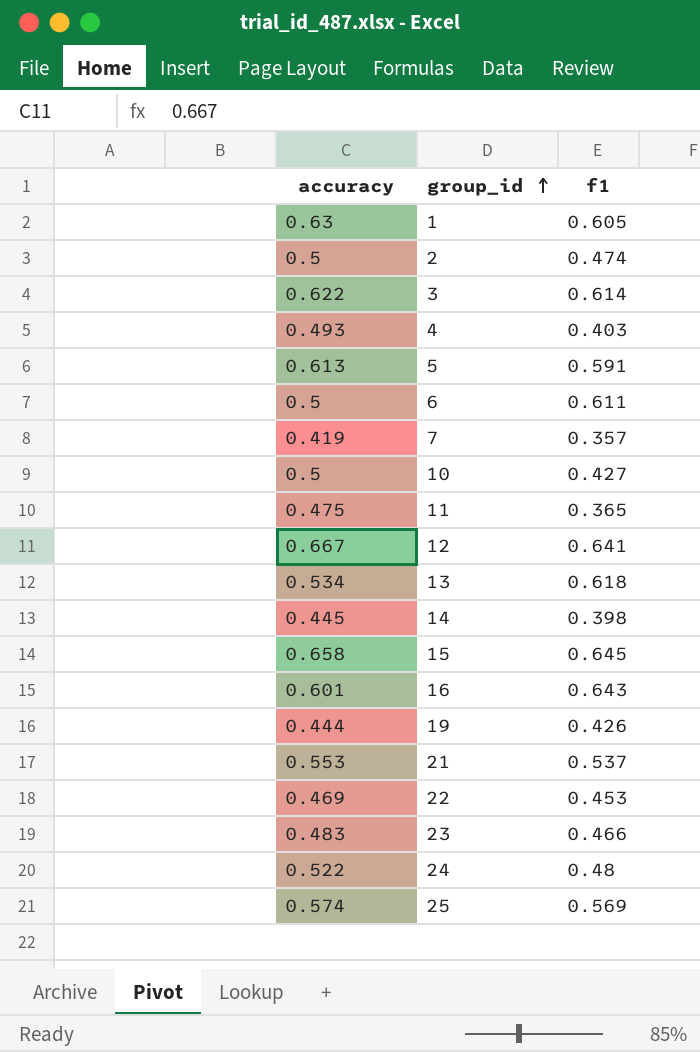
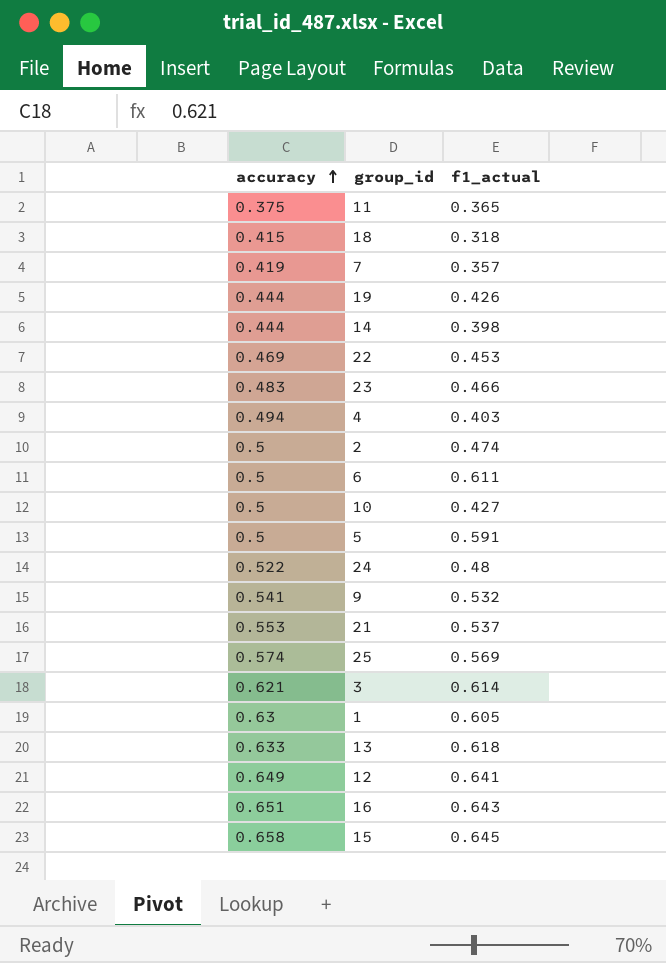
row order: group_id ascending -> accuracy ascending
column name: f1 -> f1_actual
11 | accuracy: 0.475 -> 0.375
row 18: none -> 0.415 | 0.318
14 | accuracy: 0.445 -> 0.444
4 | accuracy: 0.493 -> 0.494
5 | accuracy: 0.613 -> 0.5
row 9: none -> 0.541 | 0.532
3 | accuracy: 0.622 -> 0.621
13 | accuracy: 0.534 -> 0.633
12 | accuracy: 0.667 -> 0.649
16 | accuracy: 0.601 -> 0.651

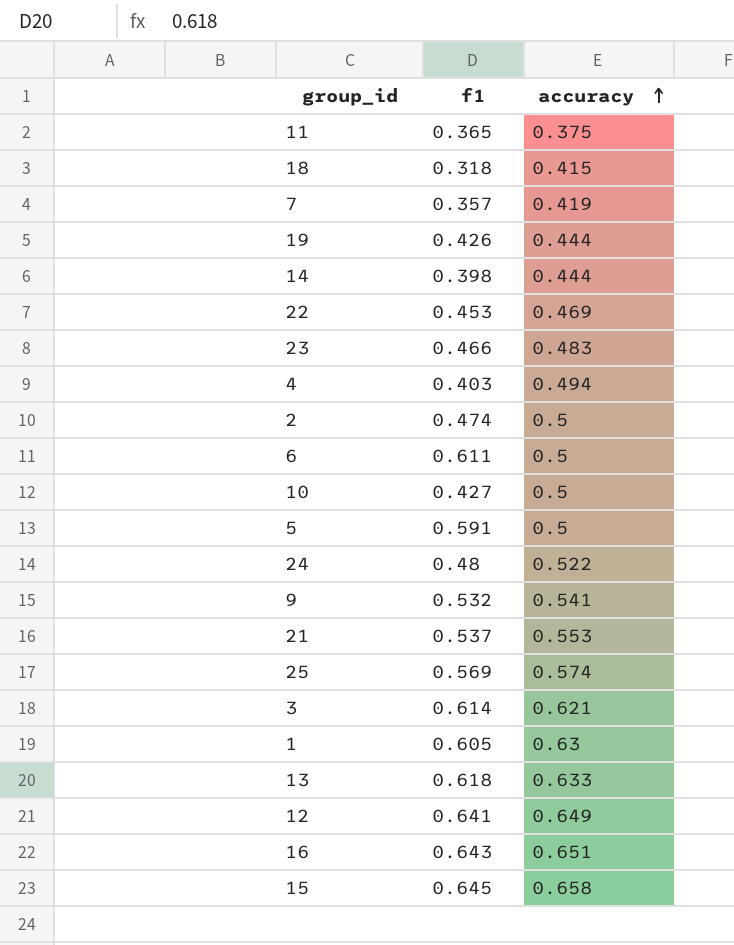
column name: f1_actual -> f1
column accuracy | position: 1 -> 3

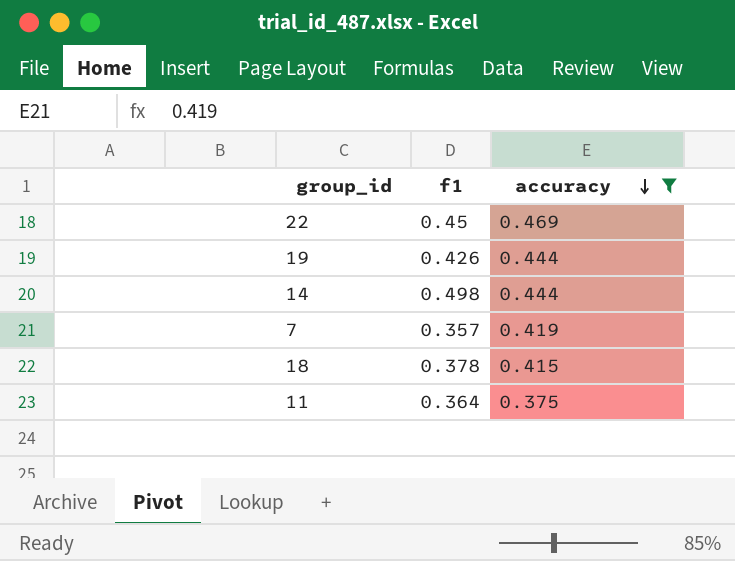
filter: none -> accuracy <= 0.469
row order: accuracy ascending -> accuracy descending
22 | f1: 0.453 -> 0.45
14 | f1: 0.398 -> 0.498
18 | f1: 0.318 -> 0.378
11 | f1: 0.365 -> 0.364

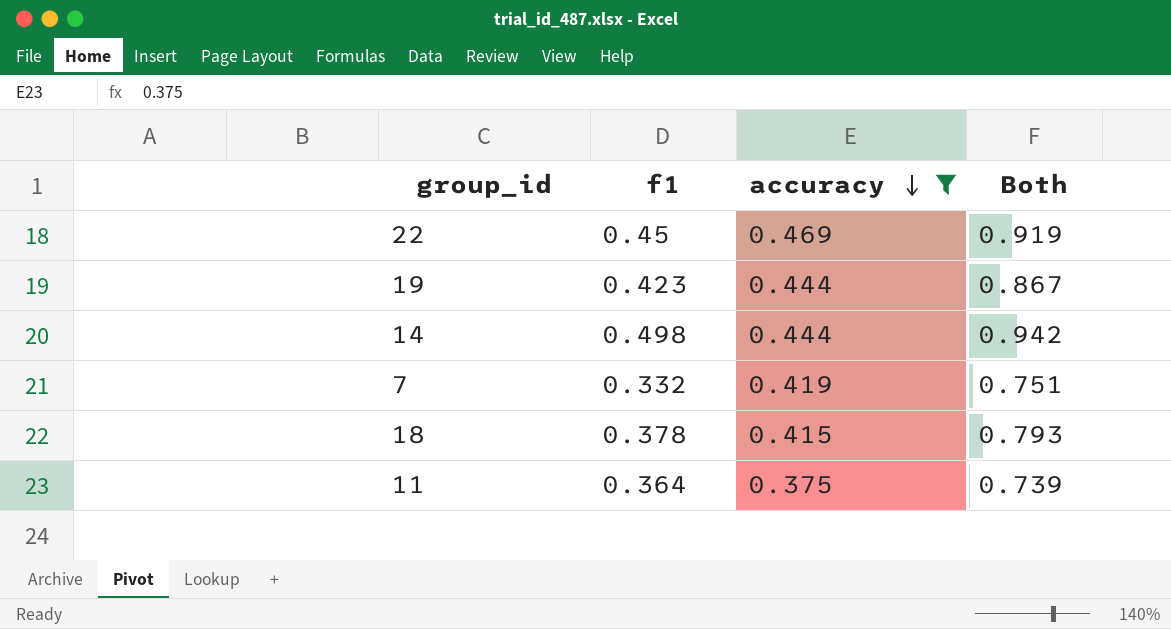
column Both | formula: none -> [f1] + [accuracy]
19 | f1: 0.426 -> 0.423
7 | f1: 0.357 -> 0.332

